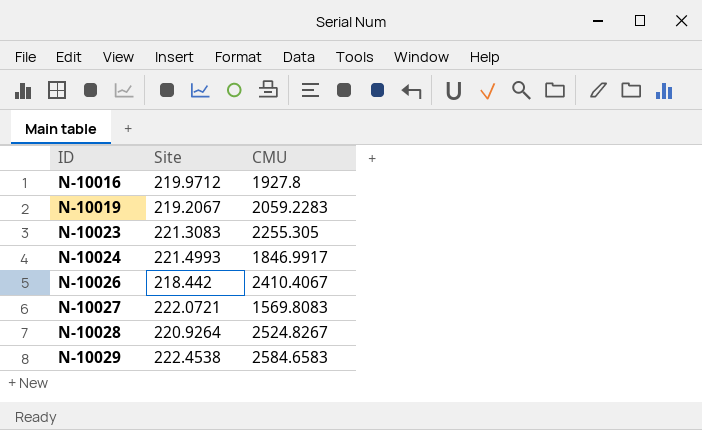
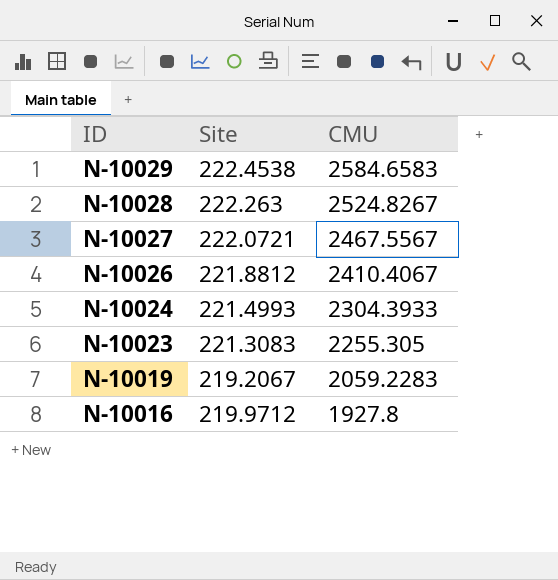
row order: ID ascending -> ID descending
N-10028 | Site: 220.9264 -> 222.263
N-10027 | CMU: 1569.8083 -> 2467.5567
N-10026 | Site: 218.442 -> 221.8812
N-10024 | CMU: 1846.9917 -> 2304.3933

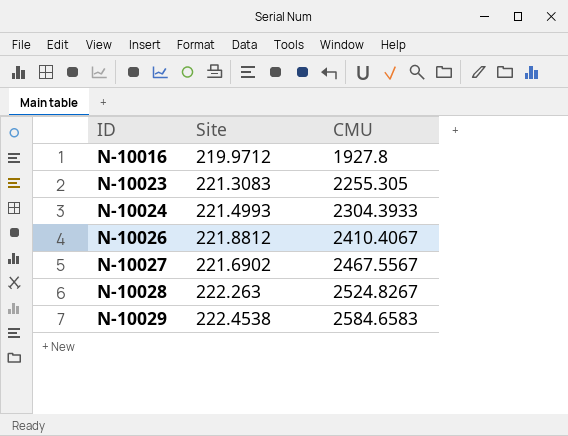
row order: ID descending -> ID ascending
row N-10019: 219.2067 | 2059.2283 -> none
N-10027 | Site: 222.0721 -> 221.6902

